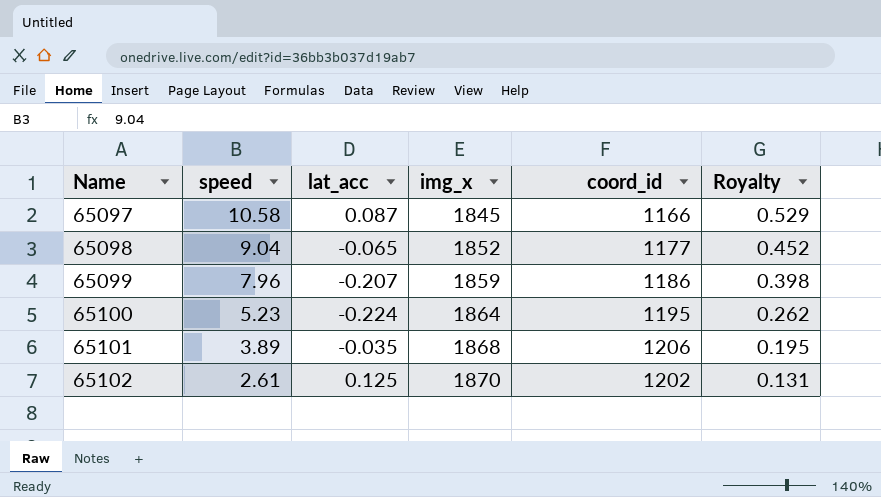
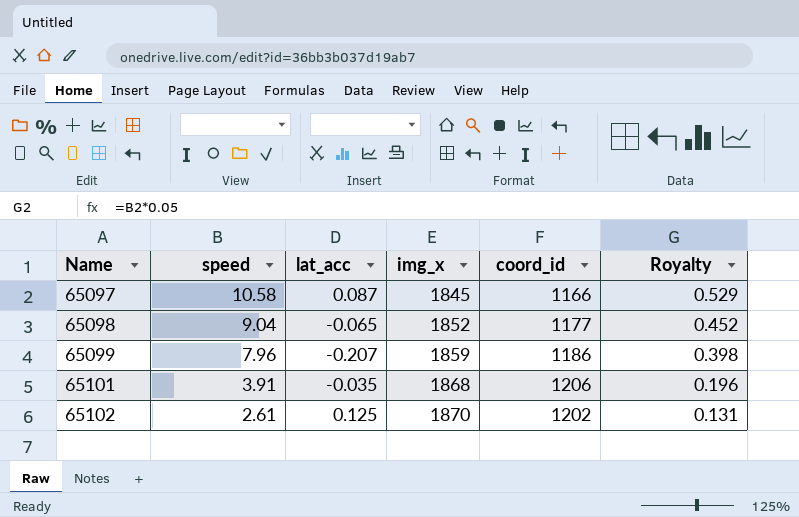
row 65100: 5.23 | -0.224 | 1864 | 1195 | 0.262 -> none
65101 | speed: 3.89 -> 3.91
65101 | Royalty: 0.195 -> 0.196

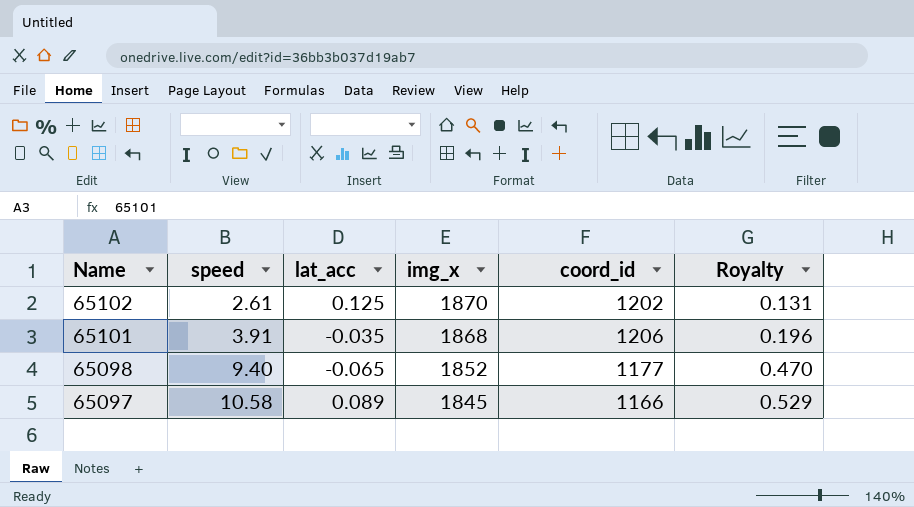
row order: Name ascending -> Name descending
row 65099: 7.96 | -0.207 | 1859 | 1186 | 0.398 -> none
65098 | speed: 9.04 -> 9.40
65098 | Royalty: 0.452 -> 0.470
65097 | lat_acc: 0.087 -> 0.089

